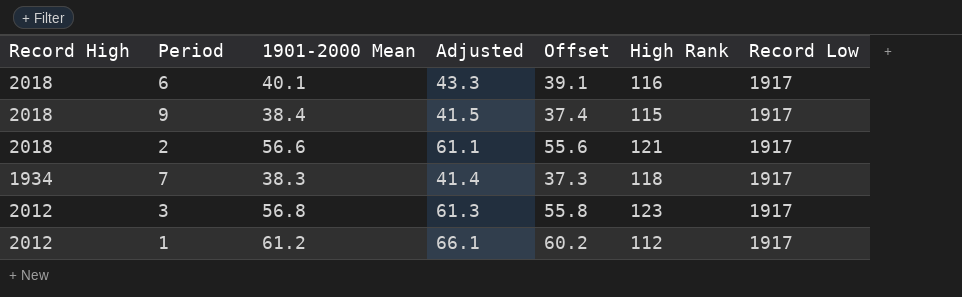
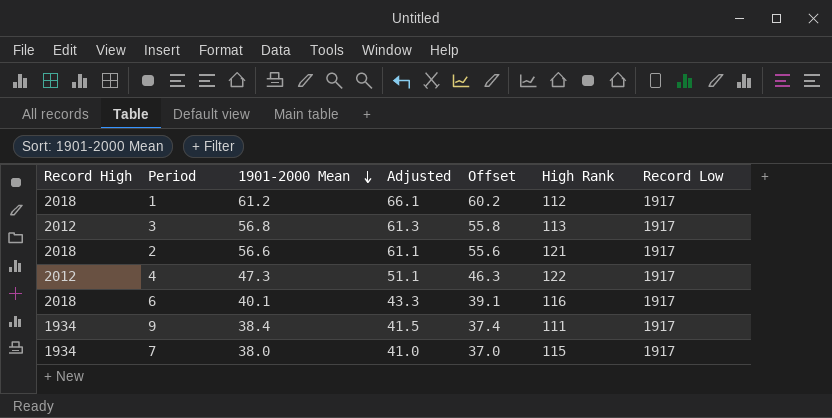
row order: none -> 1901-2000 Mean descending
1 | Record High: 2012 -> 2018
3 | High Rank: 123 -> 113
row 4: none -> 2012 | 47.3 | 51.1 | 46.3 | 122 | 1917
9 | Record High: 2018 -> 1934
9 | High Rank: 115 -> 111
7 | 1901-2000 Mean: 38.3 -> 38.0
7 | Adjusted: 41.4 -> 41.0
7 | Offset: 37.3 -> 37.0
7 | High Rank: 118 -> 115

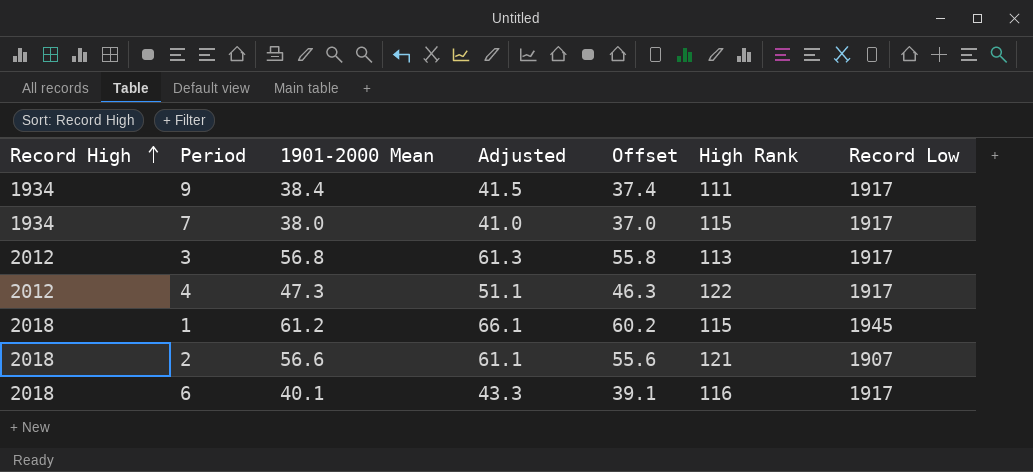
row order: 1901-2000 Mean descending -> Record High ascending
1 | High Rank: 112 -> 115
1 | Record Low: 1917 -> 1945
2 | Record Low: 1917 -> 1907

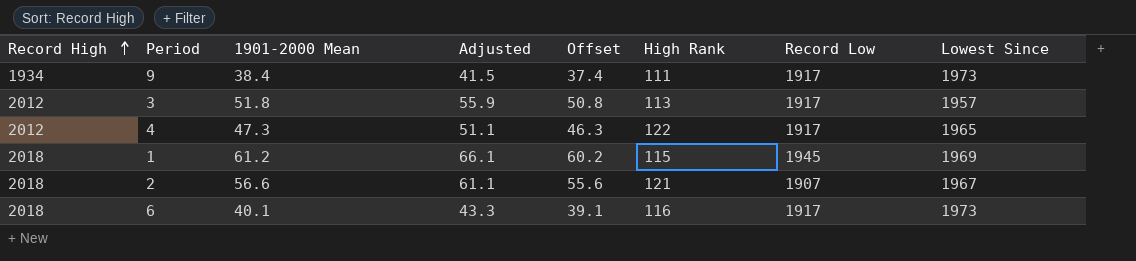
column Lowest Since | position: none -> 8
row 7: 1934 | 38.0 | 41.0 | 37.0 | 115 | 1917 -> none
3 | 1901-2000 Mean: 56.8 -> 51.8
3 | Adjusted: 61.3 -> 55.9
3 | Offset: 55.8 -> 50.8

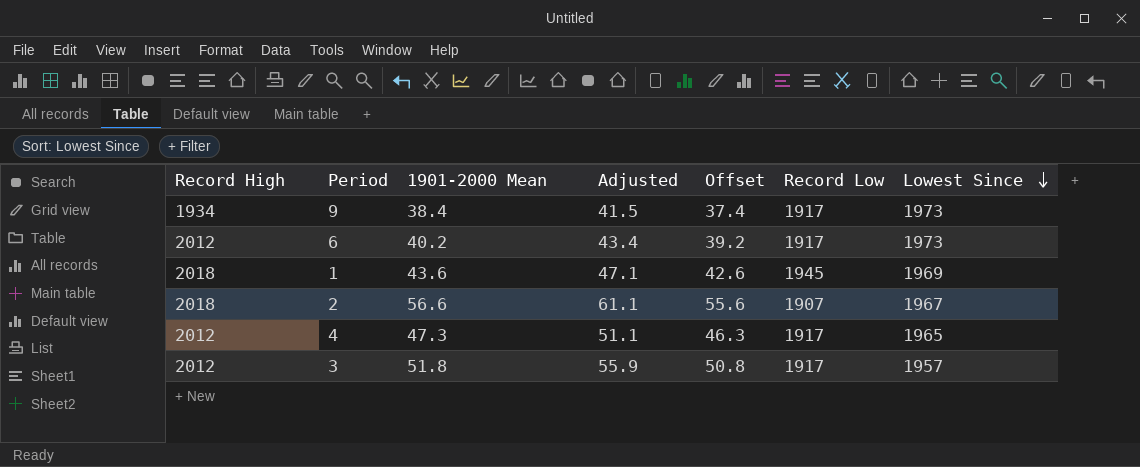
row order: Record High ascending -> Lowest Since descending
column High Rank | position: 6 -> none
6 | Record High: 2018 -> 2012
6 | 1901-2000 Mean: 40.1 -> 40.2
6 | Adjusted: 43.3 -> 43.4
6 | Offset: 39.1 -> 39.2
1 | 1901-2000 Mean: 61.2 -> 43.6
1 | Adjusted: 66.1 -> 47.1
1 | Offset: 60.2 -> 42.6

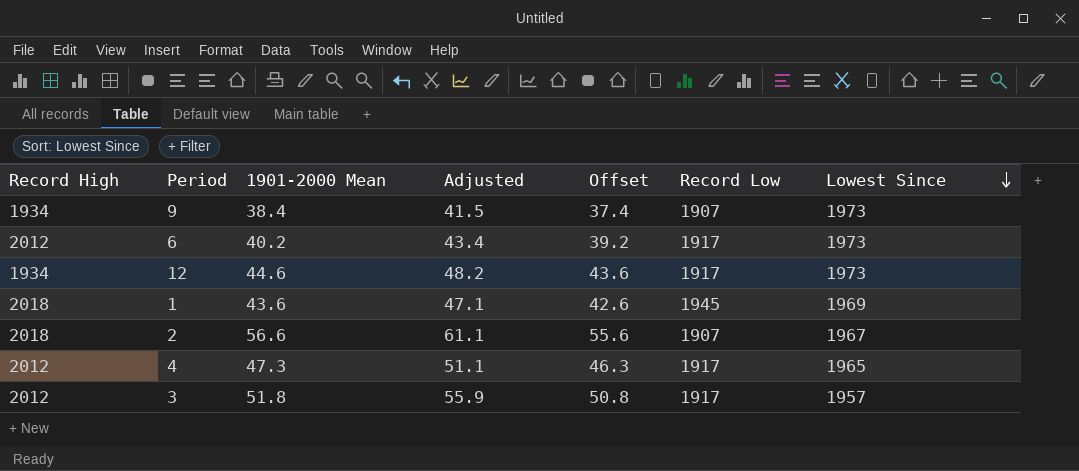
9 | Record Low: 1917 -> 1907
row 12: none -> 1934 | 44.6 | 48.2 | 43.6 | 1917 | 1973

